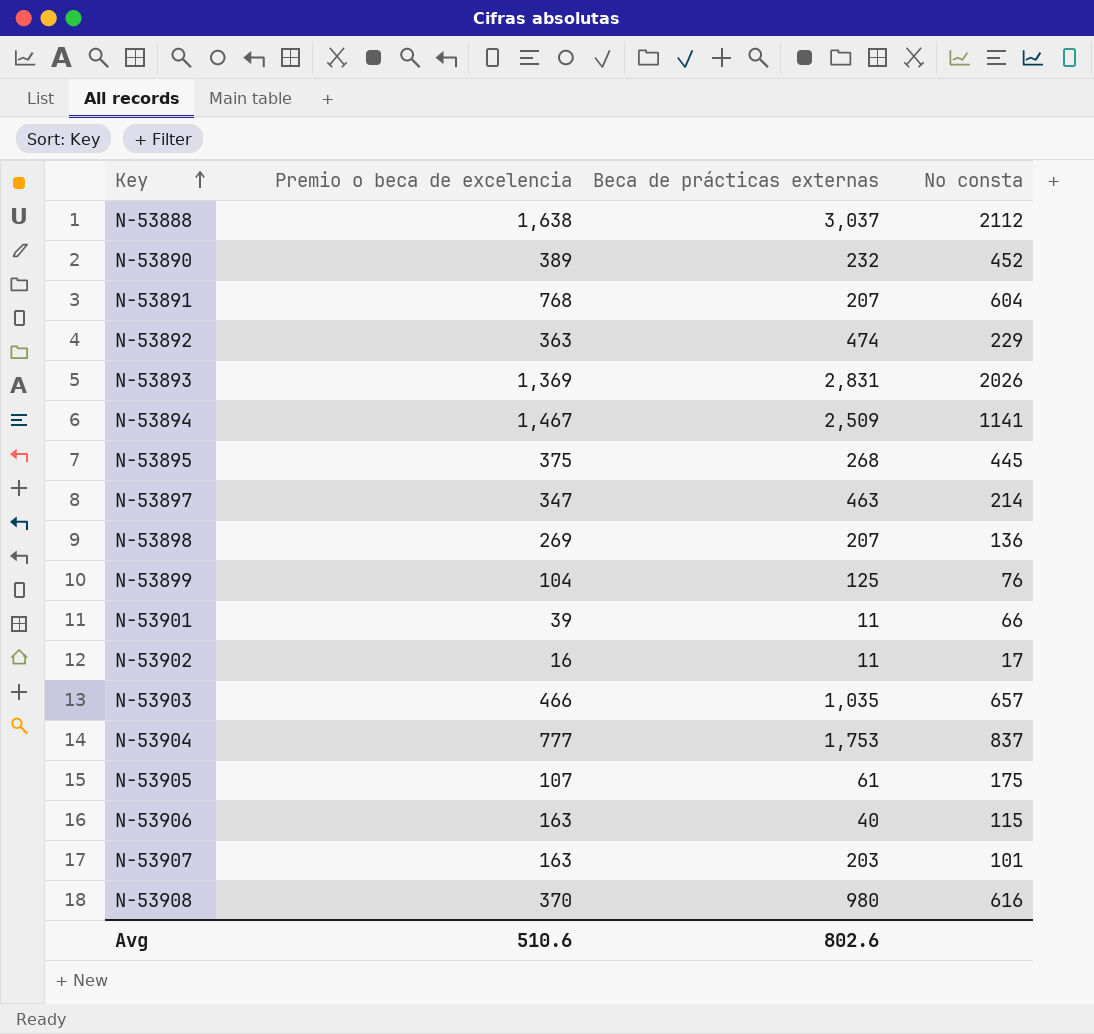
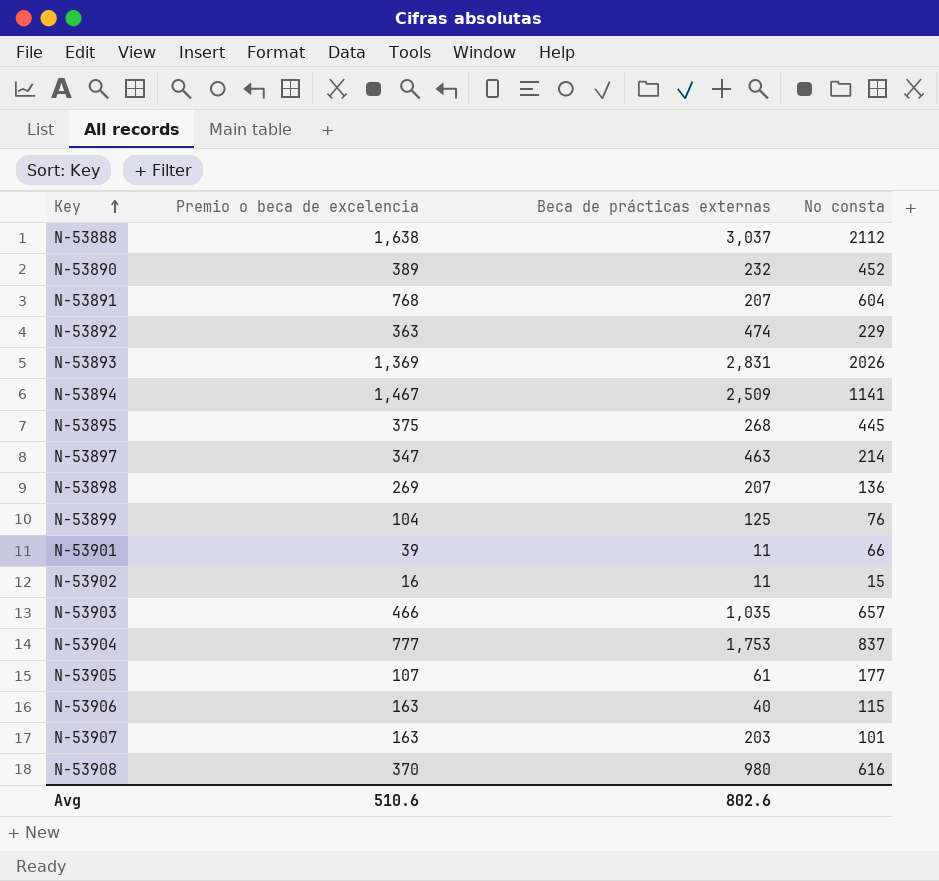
N-53902 | No consta: 17 -> 15
N-53905 | No consta: 175 -> 177

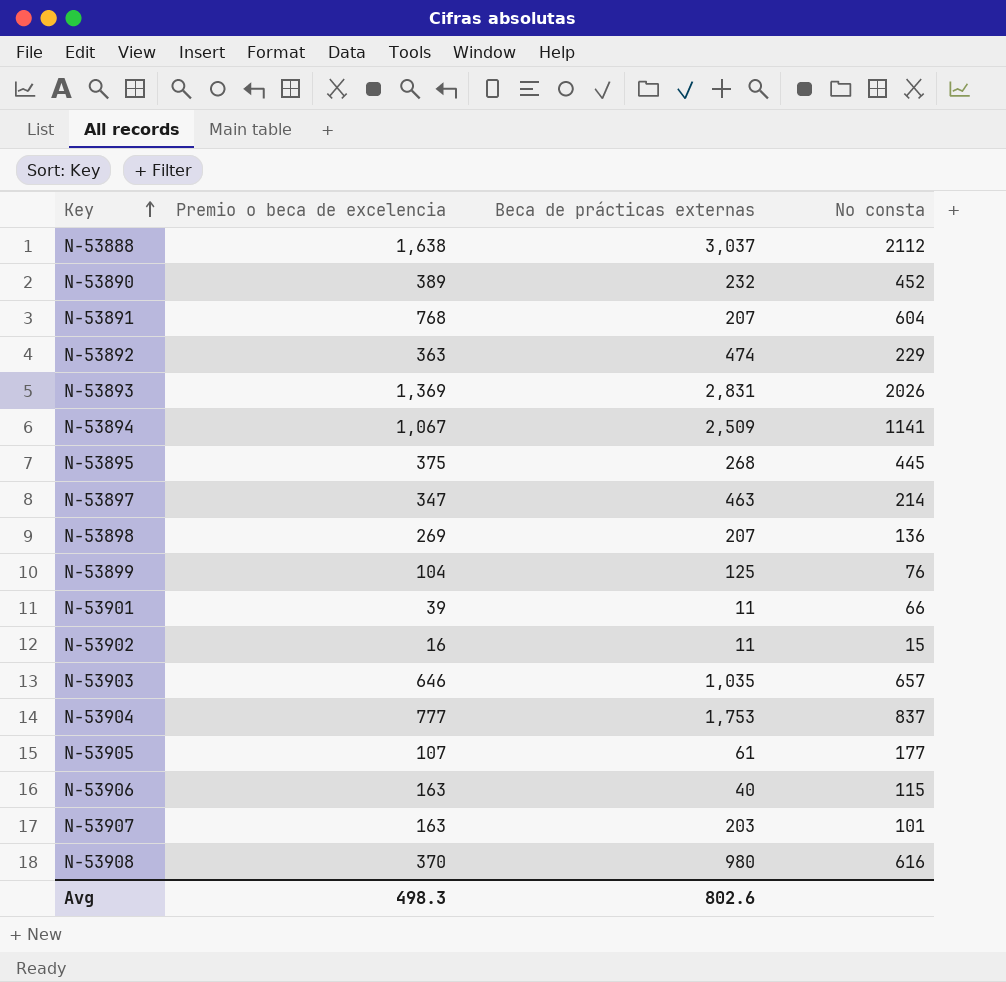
N-53894 | Premio o beca de excelencia: 1,467 -> 1,067
N-53903 | Premio o beca de excelencia: 466 -> 646
Avg | Premio o beca de excelencia: 510.6 -> 498.3

